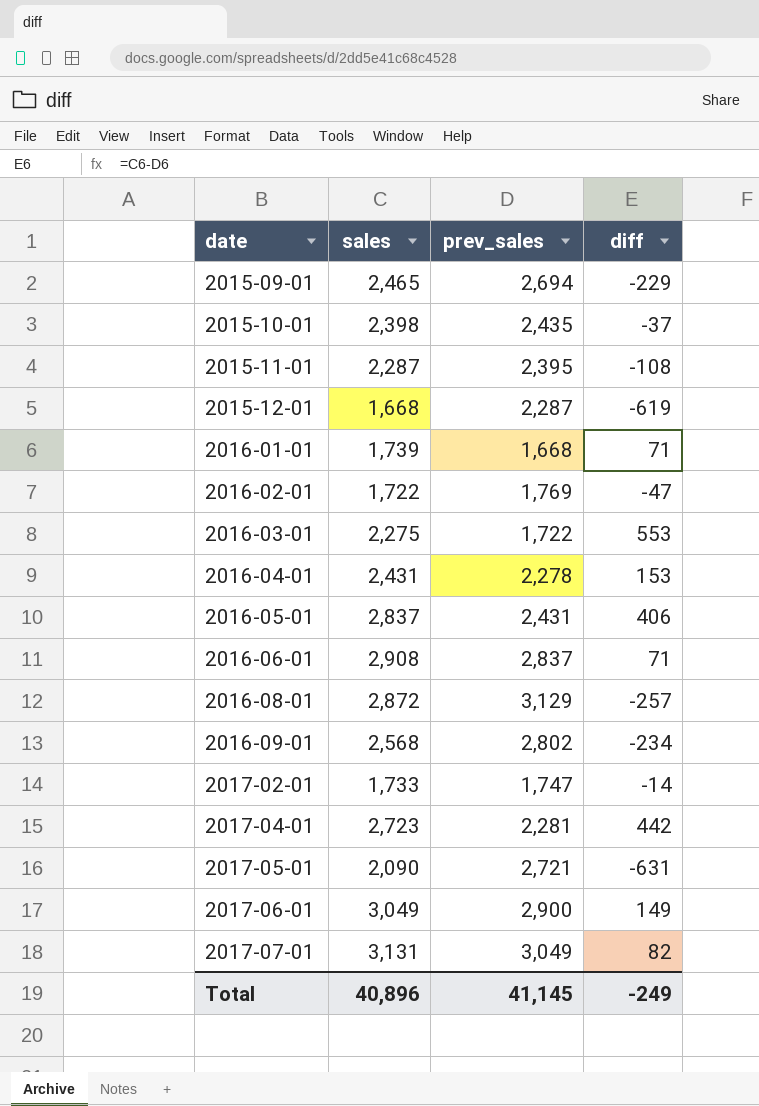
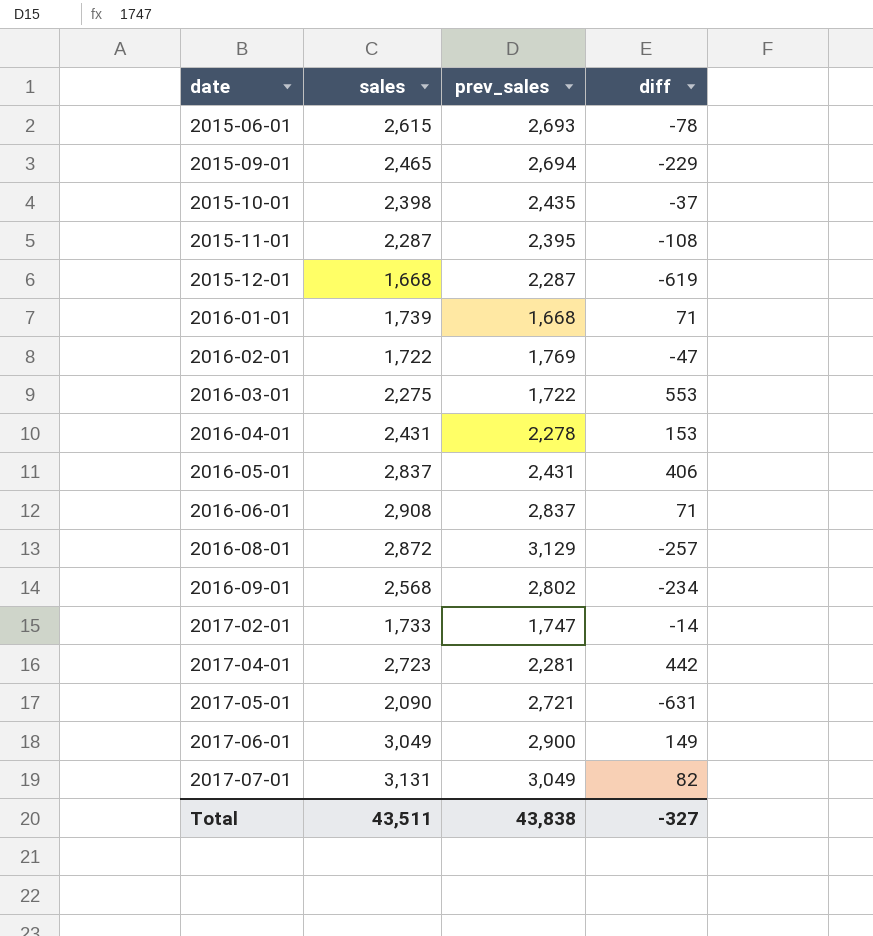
row 2015-06-01: none -> 2,615 | 2,693 | -78
Total | sales: 40,896 -> 43,511
Total | prev_sales: 41,145 -> 43,838
Total | diff: -249 -> -327

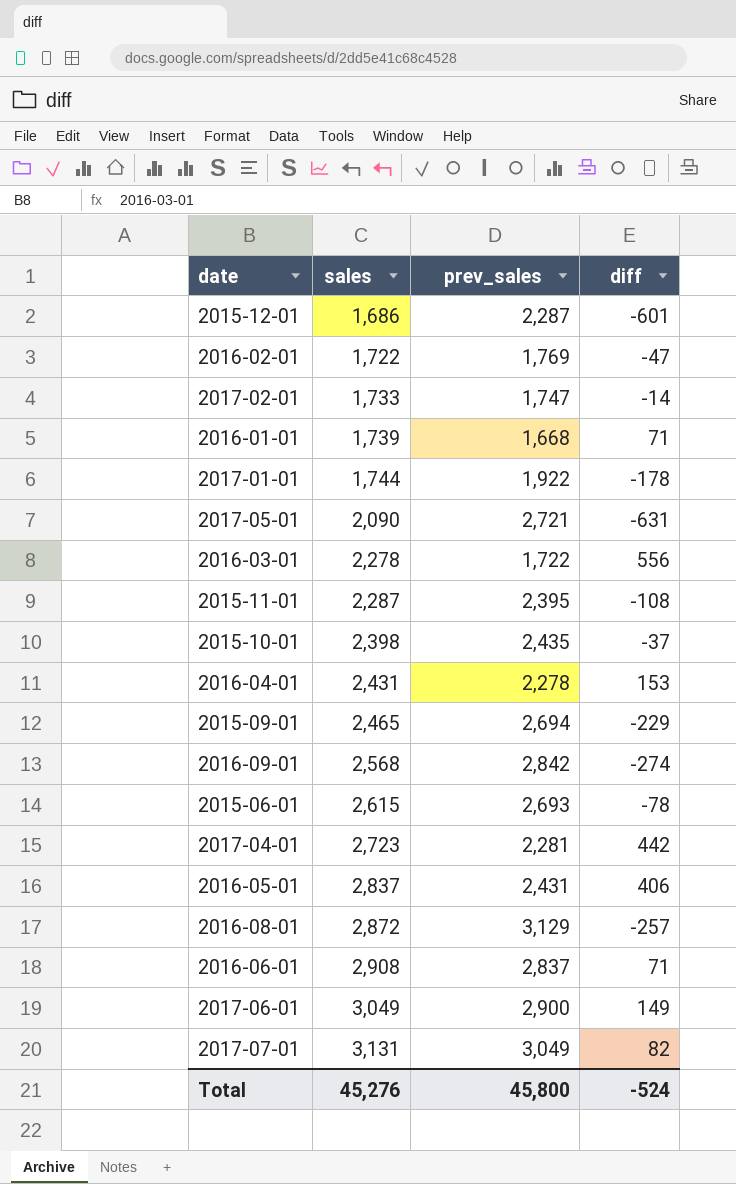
row order: date ascending -> sales ascending
2015-12-01 | sales: 1,668 -> 1,686
2015-12-01 | diff: -619 -> -601
row 2017-01-01: none -> 1,744 | 1,922 | -178
2016-03-01 | sales: 2,275 -> 2,278
2016-03-01 | diff: 553 -> 556
2016-09-01 | prev_sales: 2,802 -> 2,842
2016-09-01 | diff: -234 -> -274
Total | sales: 43,511 -> 45,276
Total | prev_sales: 43,838 -> 45,800
Total | diff: -327 -> -524

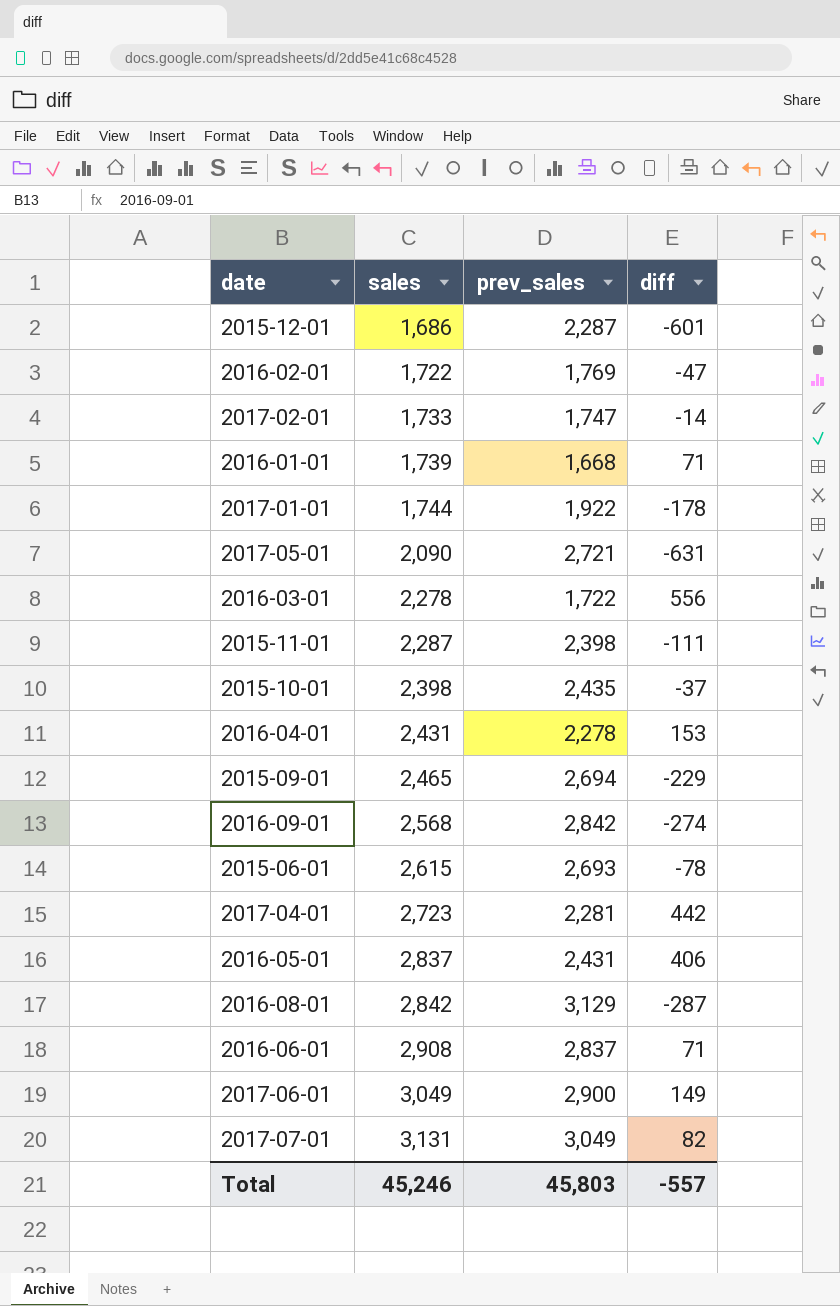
2015-11-01 | prev_sales: 2,395 -> 2,398
2015-11-01 | diff: -108 -> -111
2016-08-01 | sales: 2,872 -> 2,842
2016-08-01 | diff: -257 -> -287
Total | sales: 45,276 -> 45,246
Total | prev_sales: 45,800 -> 45,803
Total | diff: -524 -> -557

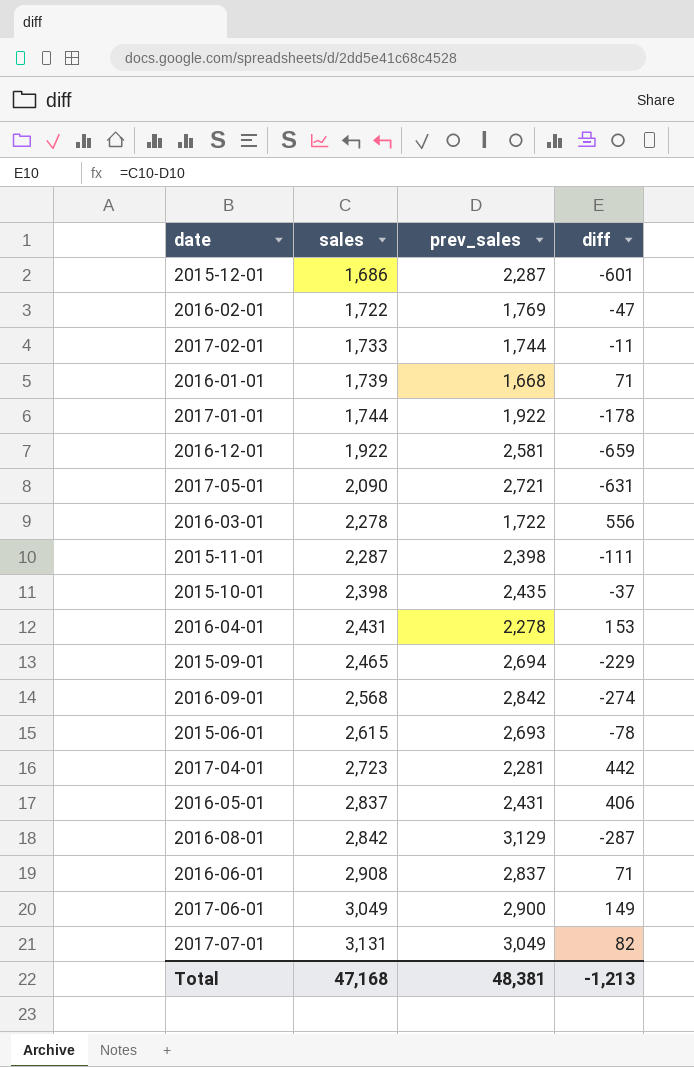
2017-02-01 | prev_sales: 1,747 -> 1,744
2017-02-01 | diff: -14 -> -11
row 2016-12-01: none -> 1,922 | 2,581 | -659
Total | sales: 45,246 -> 47,168
Total | prev_sales: 45,803 -> 48,381
Total | diff: -557 -> -1,213

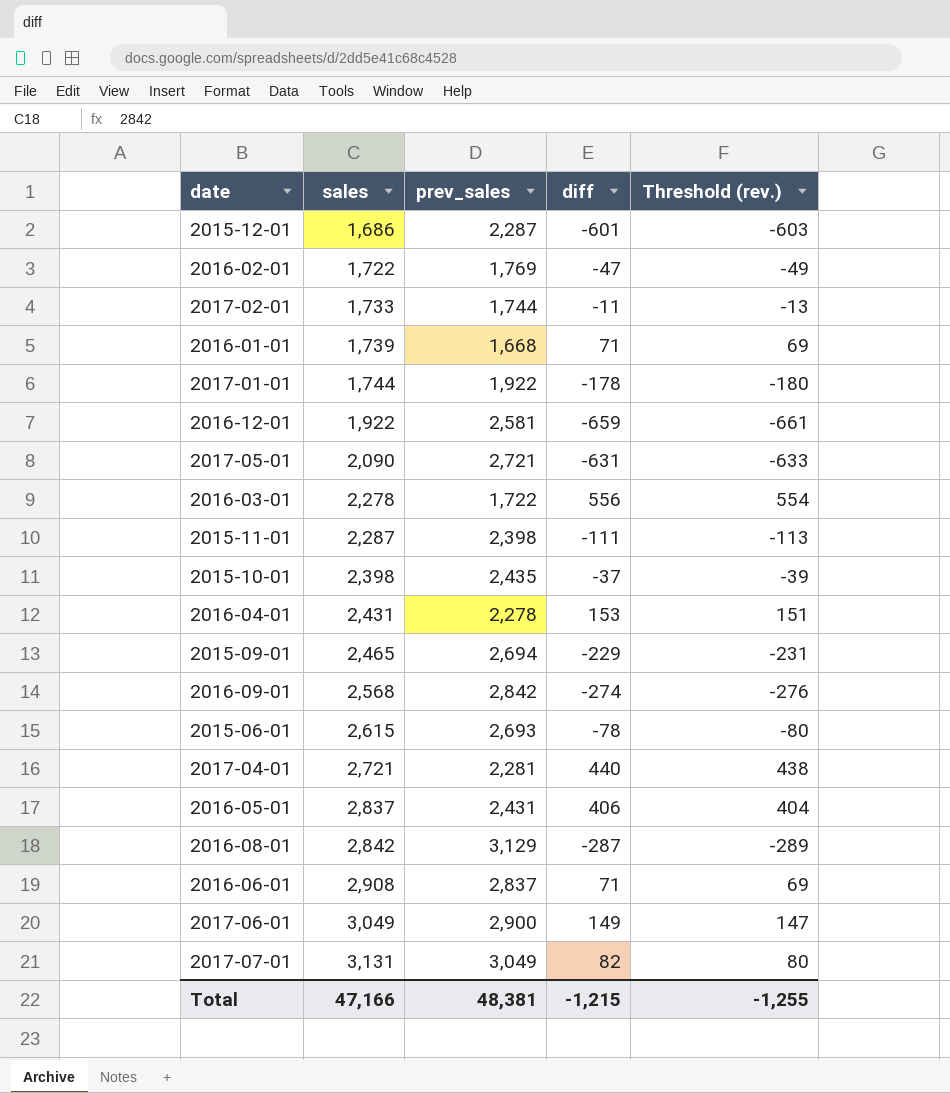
column Threshold (rev.) | formula: none -> [diff] - 2
2017-04-01 | sales: 2,723 -> 2,721
2017-04-01 | diff: 442 -> 440
Total | sales: 47,168 -> 47,166
Total | diff: -1,213 -> -1,215

